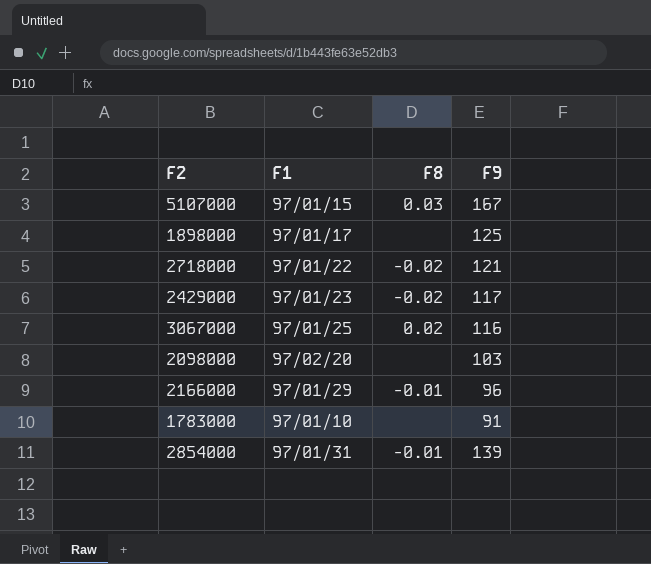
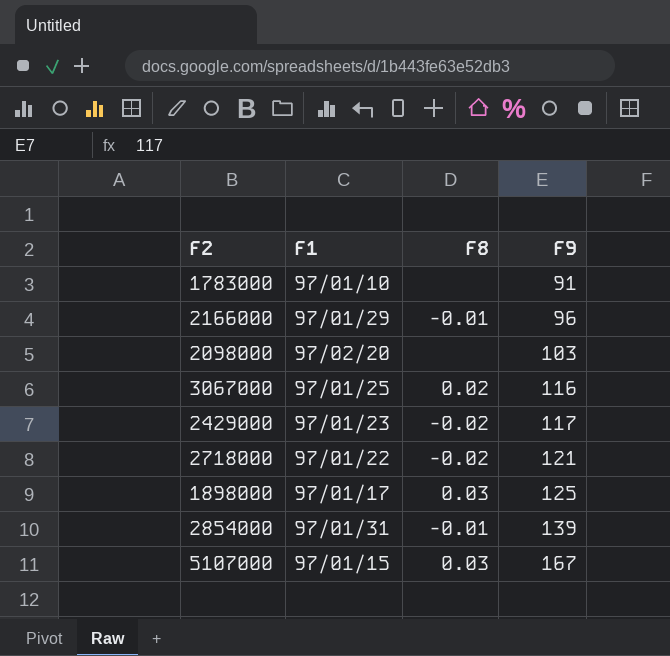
row order: none -> F9 ascending
1898000 | F8: none -> 0.03

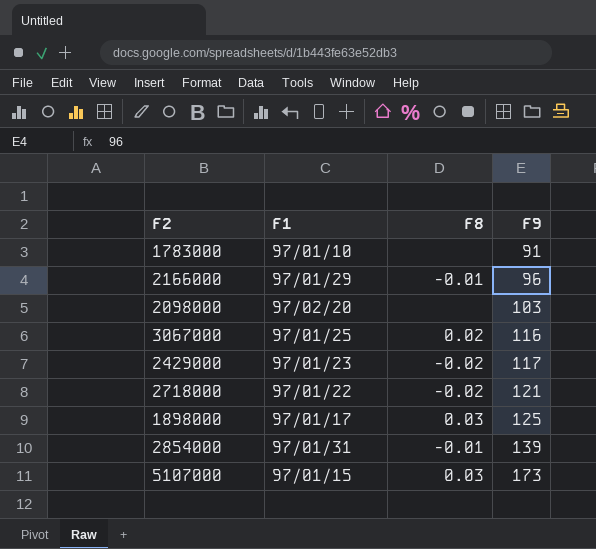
5107000 | F9: 167 -> 173

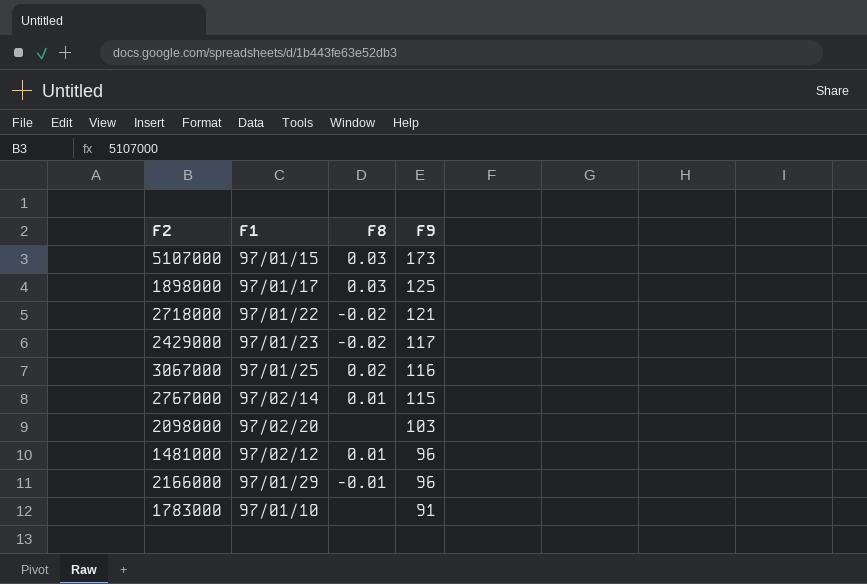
row order: F9 ascending -> F9 descending
row 2854000: 97/01/31 | -0.01 | 139 -> none
row 2767000: none -> 97/02/14 | 0.01 | 115
row 1481000: none -> 97/02/12 | 0.01 | 96

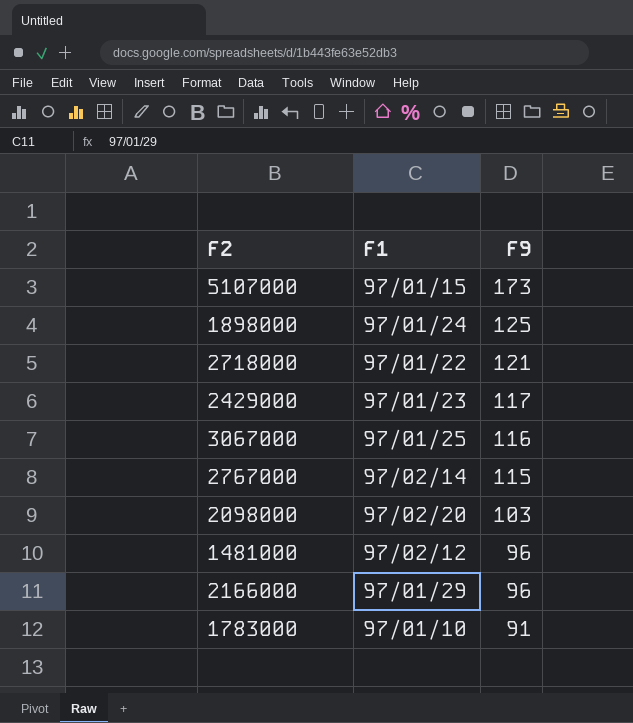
column F8 | position: 3 -> none
1898000 | F1: 97/01/17 -> 97/01/24

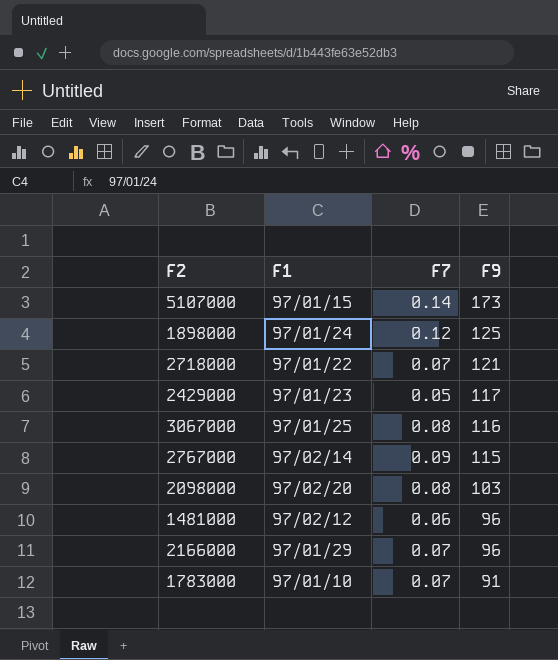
column F7 | position: none -> 3

